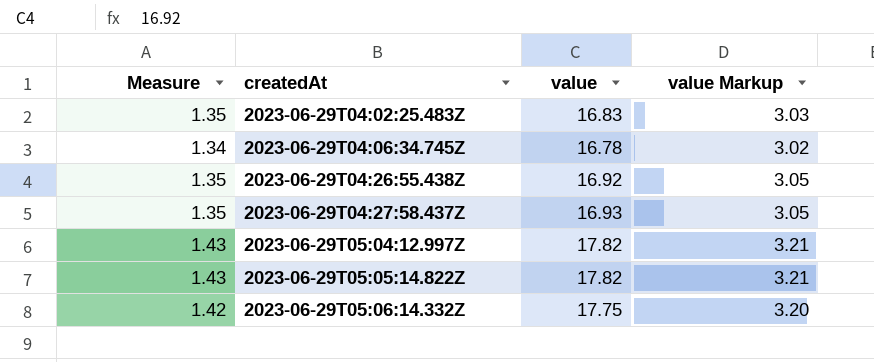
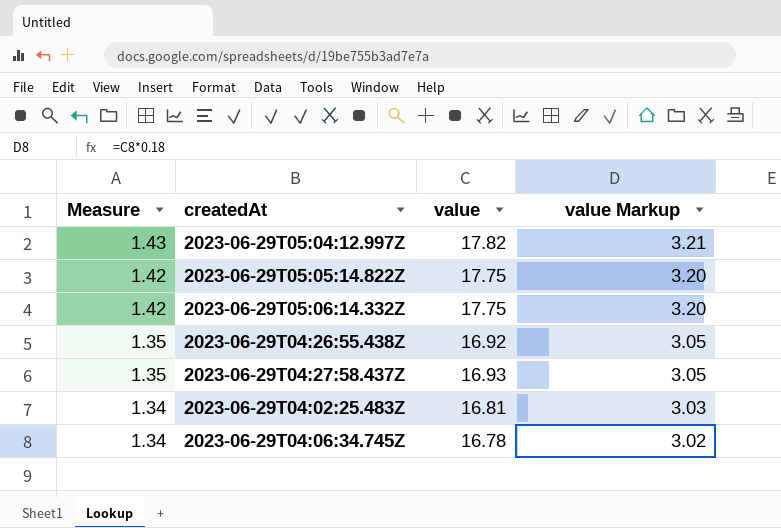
row order: createdAt ascending -> Measure descending
2023-06-29T05:05:14.822Z | Measure: 1.43 -> 1.42
2023-06-29T05:05:14.822Z | value: 17.82 -> 17.75
2023-06-29T05:05:14.822Z | value Markup: 3.21 -> 3.20
2023-06-29T04:02:25.483Z | Measure: 1.35 -> 1.34
2023-06-29T04:02:25.483Z | value: 16.83 -> 16.81

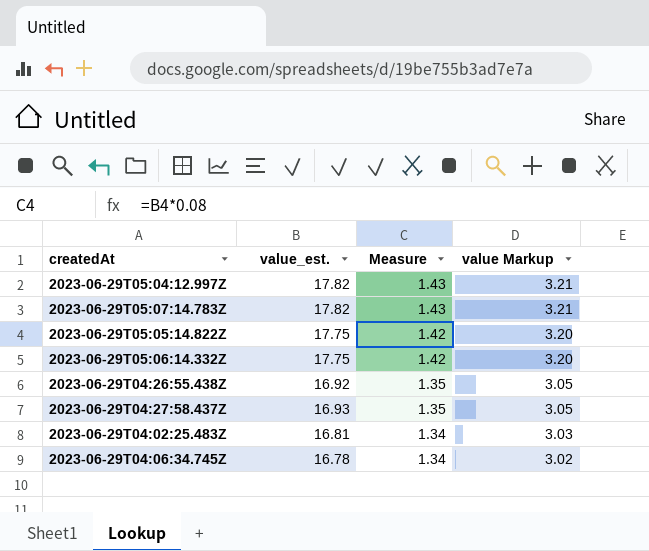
column name: value -> value_est.
column Measure | position: 1 -> 3
row 2023-06-29T05:07:14.783Z: none -> 17.82 | 1.43 | 3.21

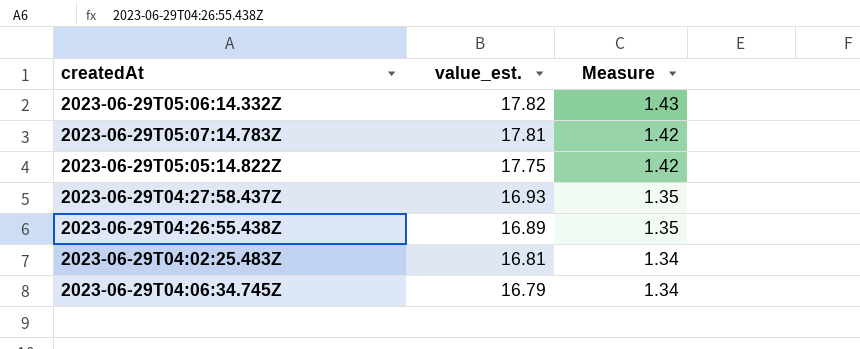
row order: Measure descending -> value_est. descending
column value Markup | formula: [value_est.] * 0.18 -> none
row 2023-06-29T05:04:12.997Z: 17.82 | 1.43 | 3.21 -> none
2023-06-29T05:06:14.332Z | value_est.: 17.75 -> 17.82
2023-06-29T05:06:14.332Z | Measure: 1.42 -> 1.43
2023-06-29T05:07:14.783Z | value_est.: 17.82 -> 17.81
2023-06-29T05:07:14.783Z | Measure: 1.43 -> 1.42
2023-06-29T04:26:55.438Z | value_est.: 16.92 -> 16.89
2023-06-29T04:06:34.745Z | value_est.: 16.78 -> 16.79

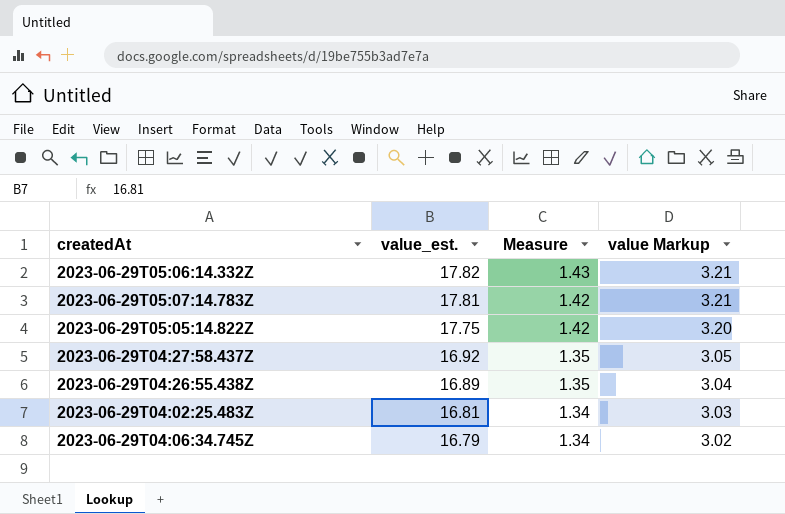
column value Markup | formula: none -> [value_est.] * 0.18
2023-06-29T04:27:58.437Z | value_est.: 16.93 -> 16.92

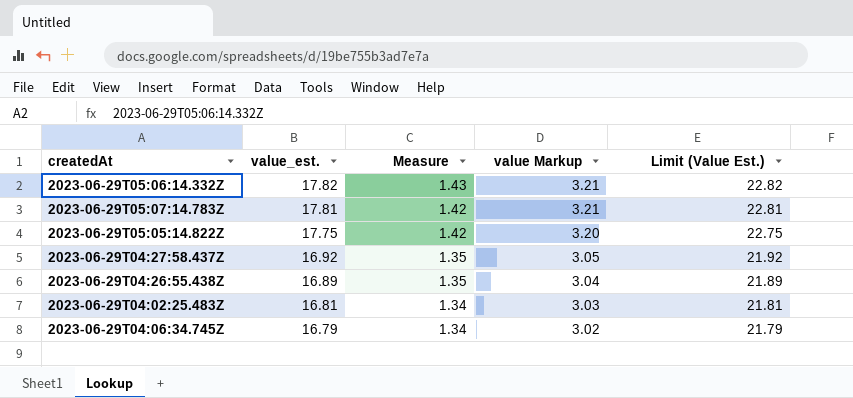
column Limit (Value Est.) | formula: none -> [value_est.] + 5

